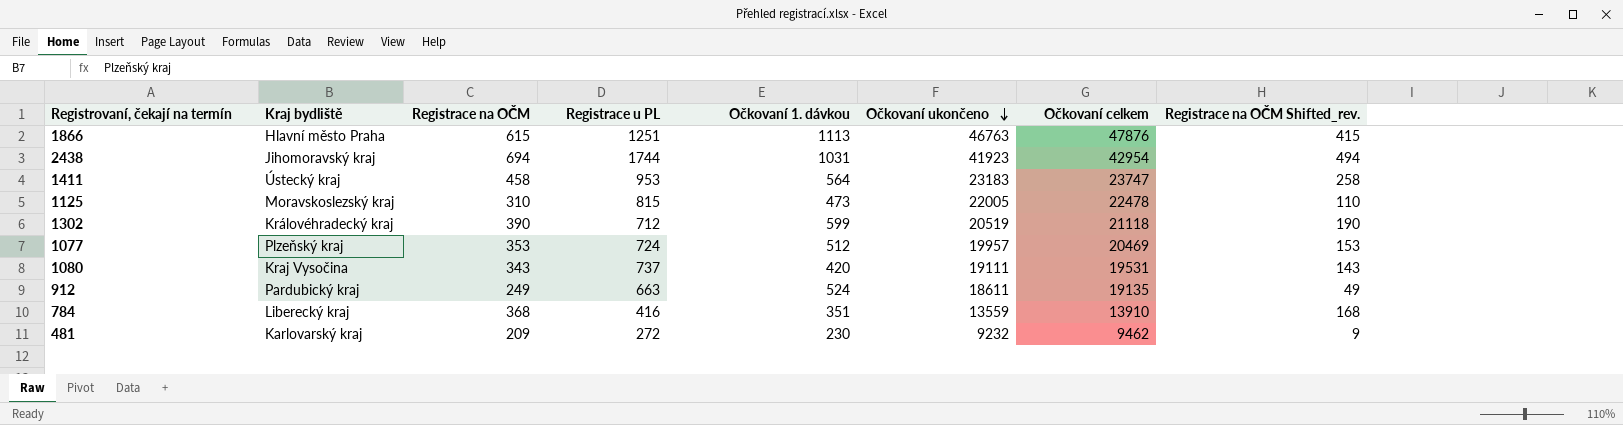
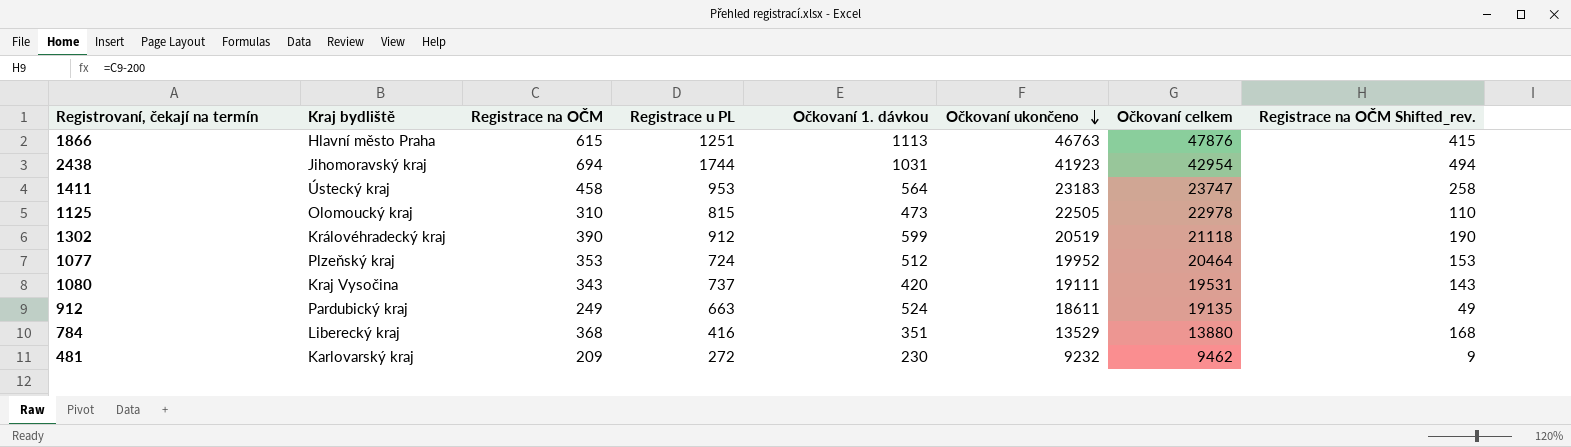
1125 | Kraj bydliště: Moravskoslezský kraj -> Olomoucký kraj
1125 | Očkovaní ukončeno: 22005 -> 22505
1125 | Očkovaní celkem: 22478 -> 22978
1302 | Registrace u PL: 712 -> 912
1077 | Očkovaní ukončeno: 19957 -> 19952
1077 | Očkovaní celkem: 20469 -> 20464
784 | Očkovaní ukončeno: 13559 -> 13529
784 | Očkovaní celkem: 13910 -> 13880

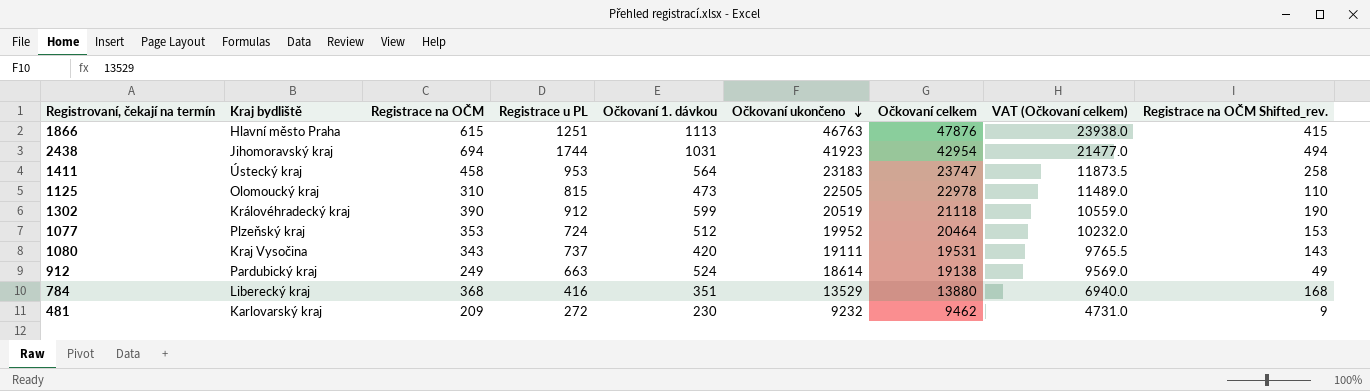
column VAT (Očkovaní celkem) | formula: none -> [Očkovaní celkem] * 0.5
912 | Očkovaní ukončeno: 18611 -> 18614
912 | Očkovaní celkem: 19135 -> 19138

